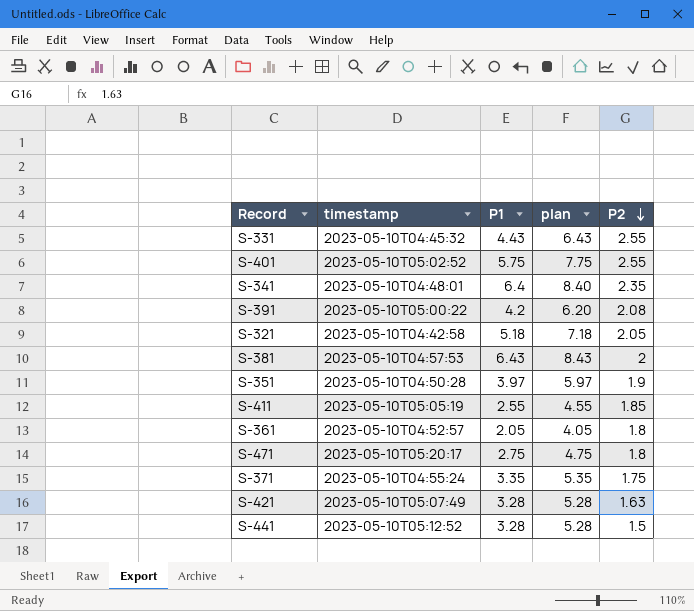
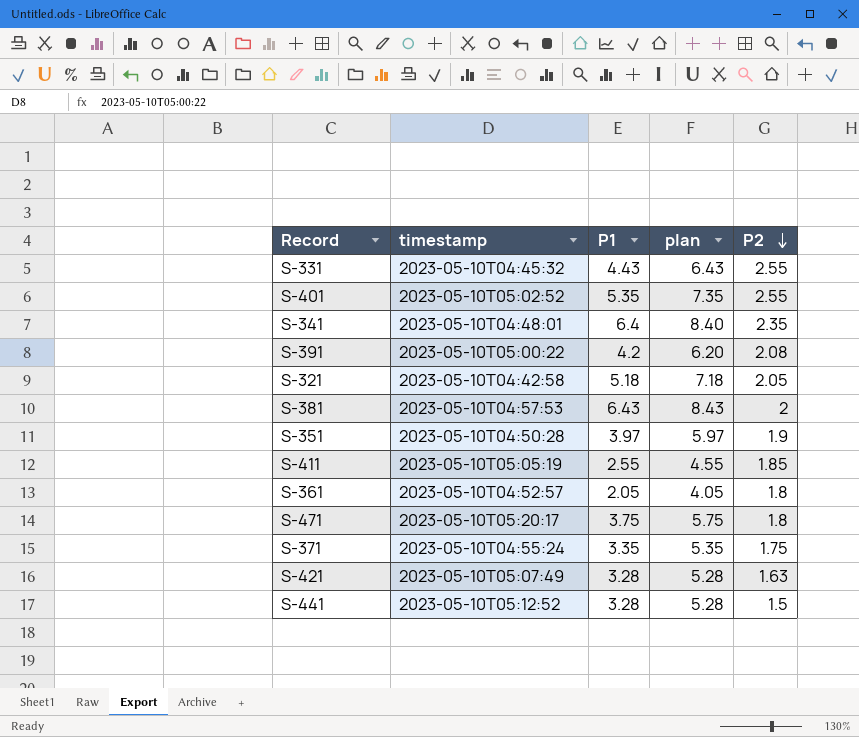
S-401 | P1: 5.75 -> 5.35
S-401 | plan: 7.75 -> 7.35
S-471 | P1: 2.75 -> 3.75
S-471 | plan: 4.75 -> 5.75

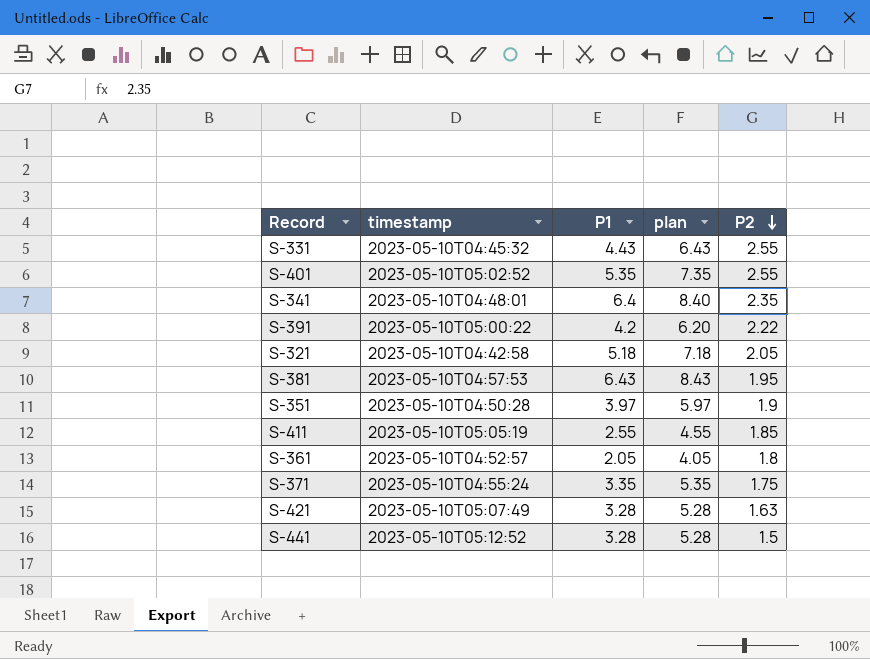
row S-471: 2023-05-10T05:20:17 | 3.75 | 5.75 | 1.8 -> none
S-391 | P2: 2.08 -> 2.22
S-381 | P2: 2 -> 1.95

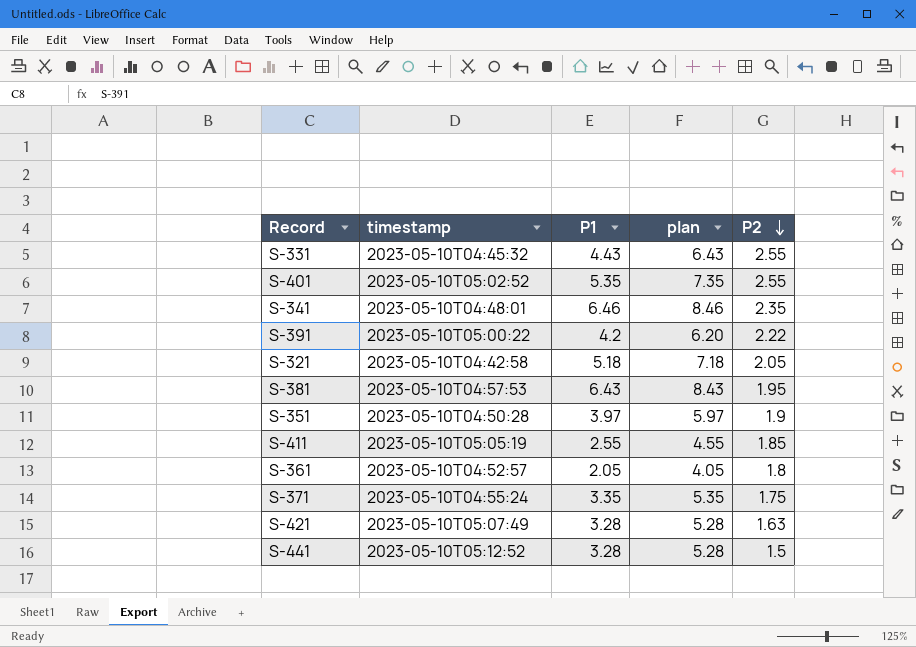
S-341 | P1: 6.4 -> 6.46
S-341 | plan: 8.40 -> 8.46

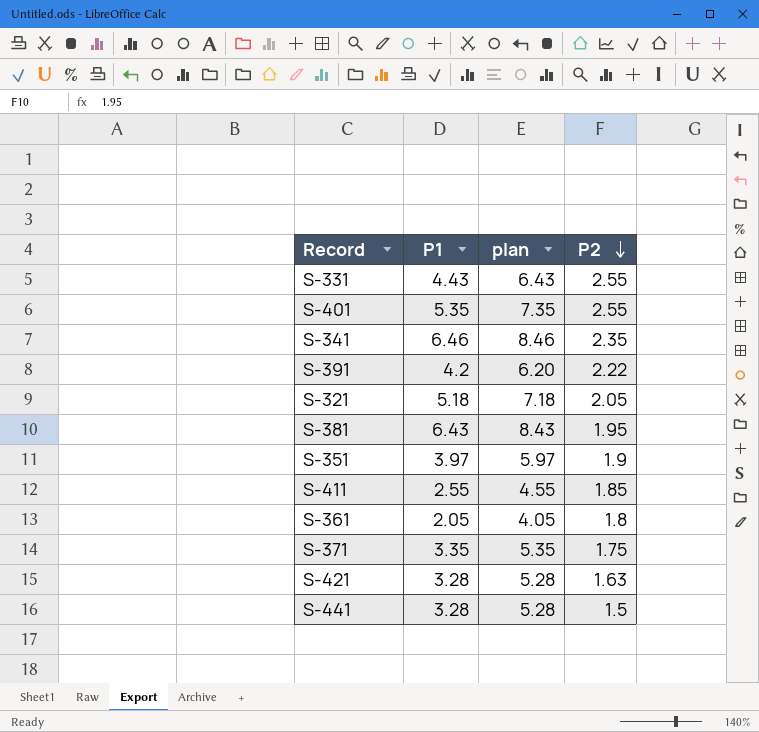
column timestamp | position: 2 -> none

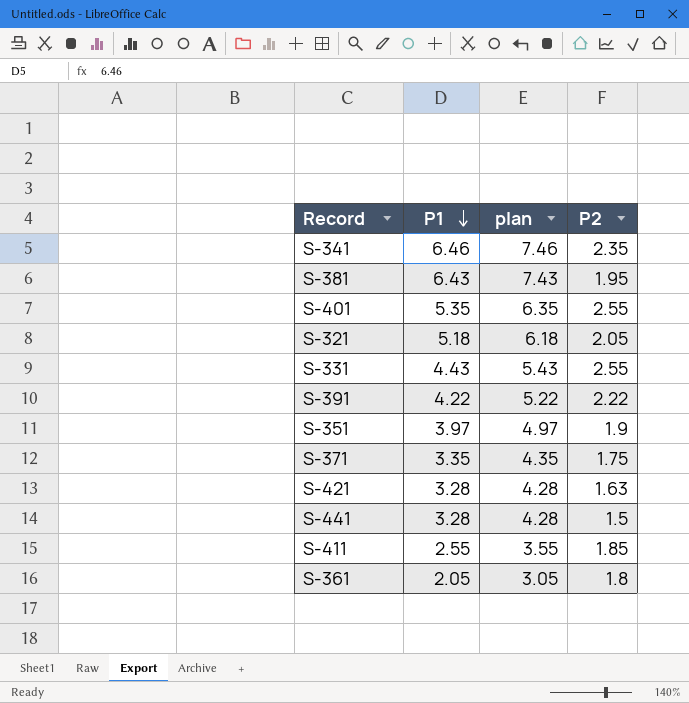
row order: P2 descending -> P1 descending
column plan | formula: [P1] + 2 -> [P1] + 1
S-391 | P1: 4.2 -> 4.22

